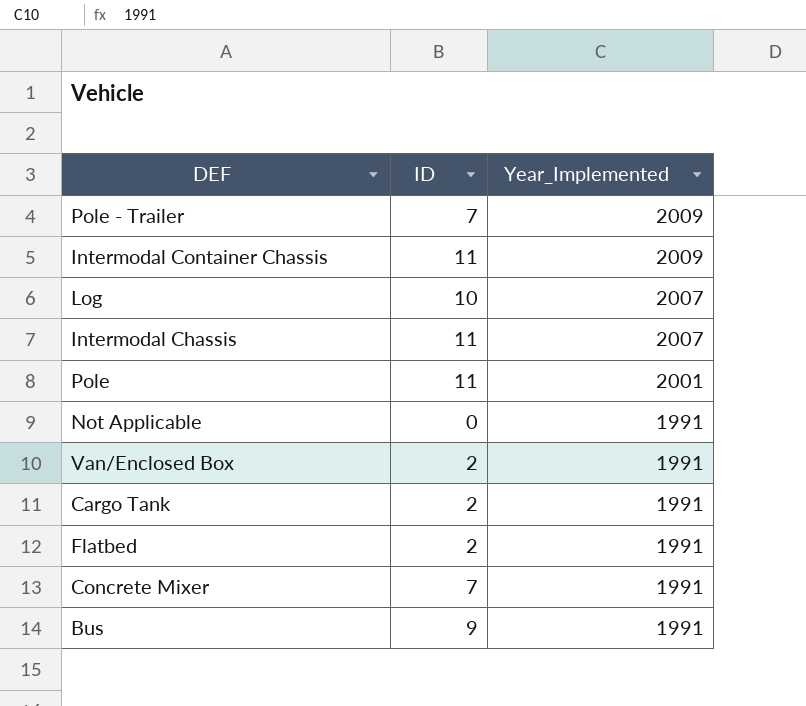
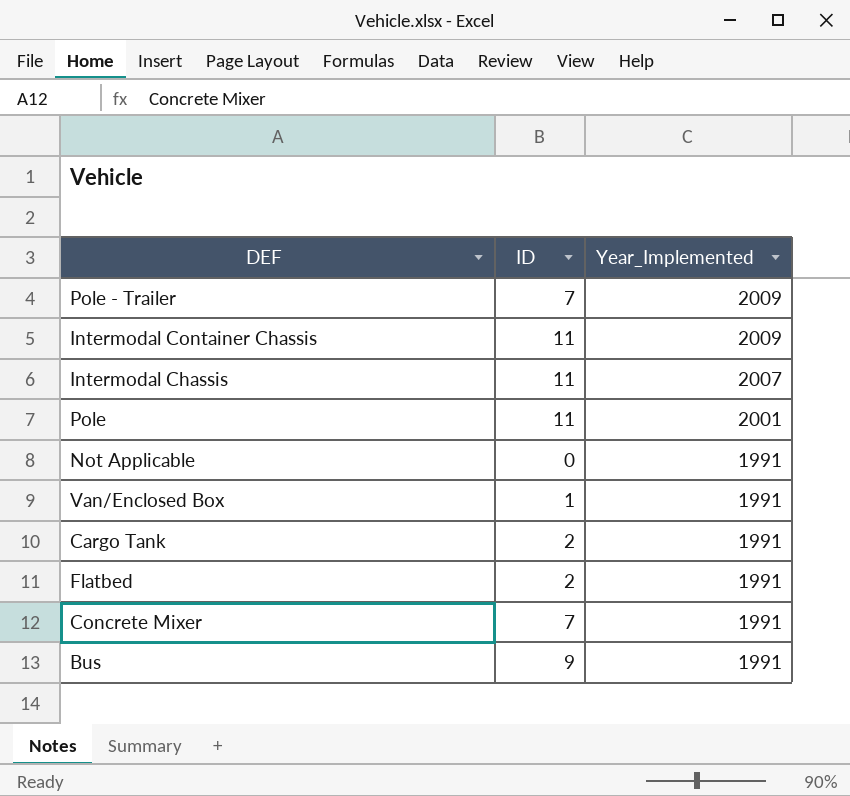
row Log: 10 | 2007 -> none
Van/Enclosed Box | ID: 2 -> 1

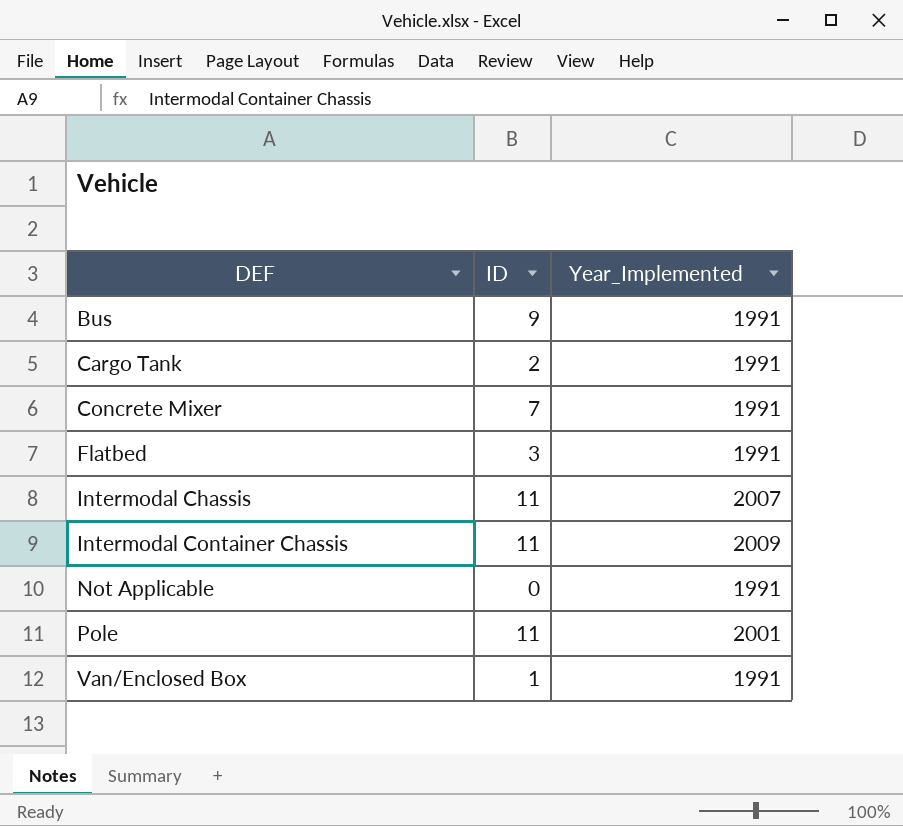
row order: Year_Implemented descending -> DEF ascending
row Pole - Trailer: 7 | 2009 -> none
Flatbed | ID: 2 -> 3

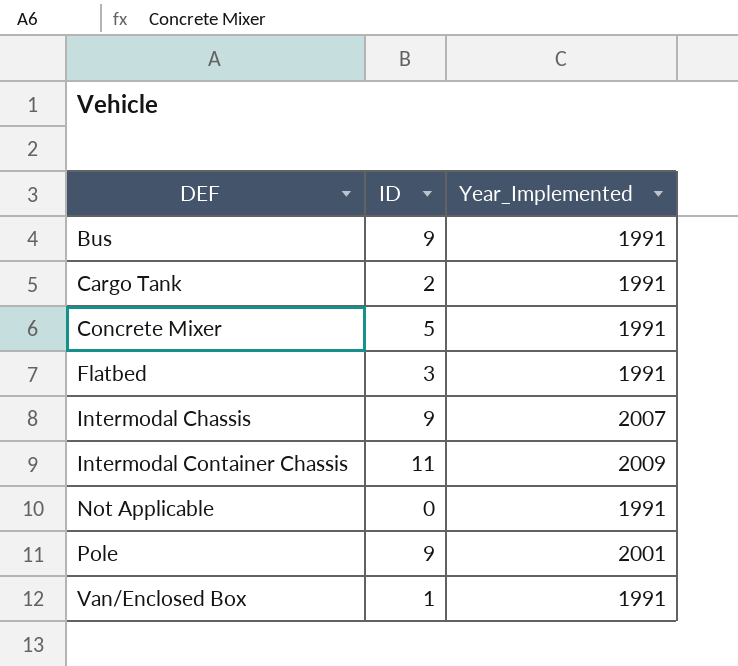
Concrete Mixer | ID: 7 -> 5
Intermodal Chassis | ID: 11 -> 9
Pole | ID: 11 -> 9

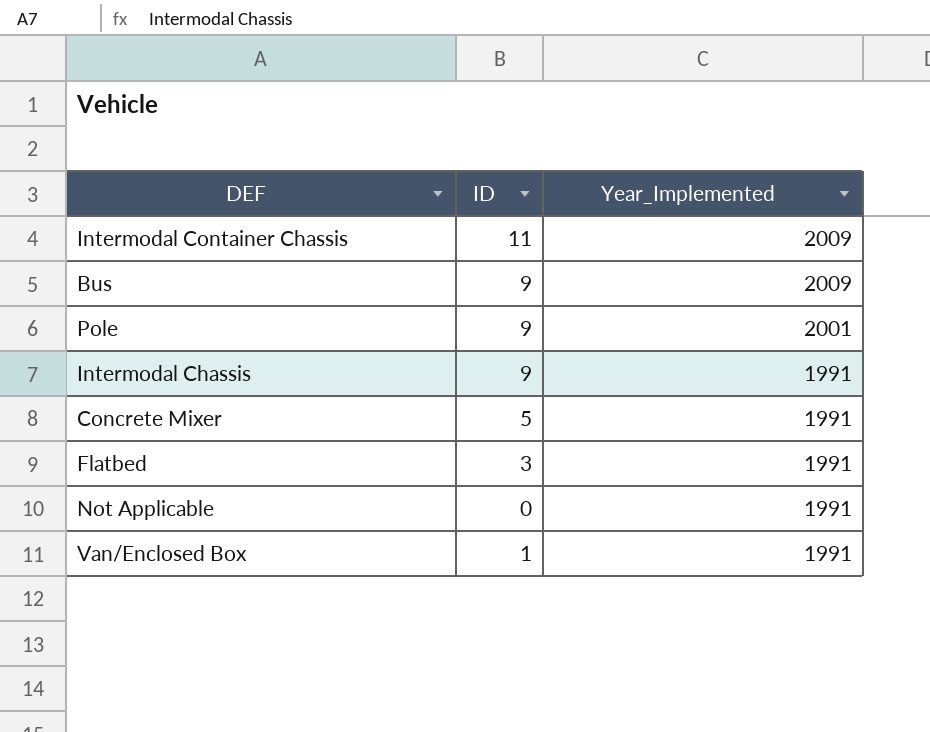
row order: DEF ascending -> Year_Implemented descending
row Cargo Tank: 2 | 1991 -> none
Bus | Year_Implemented: 1991 -> 2009
Intermodal Chassis | Year_Implemented: 2007 -> 1991

